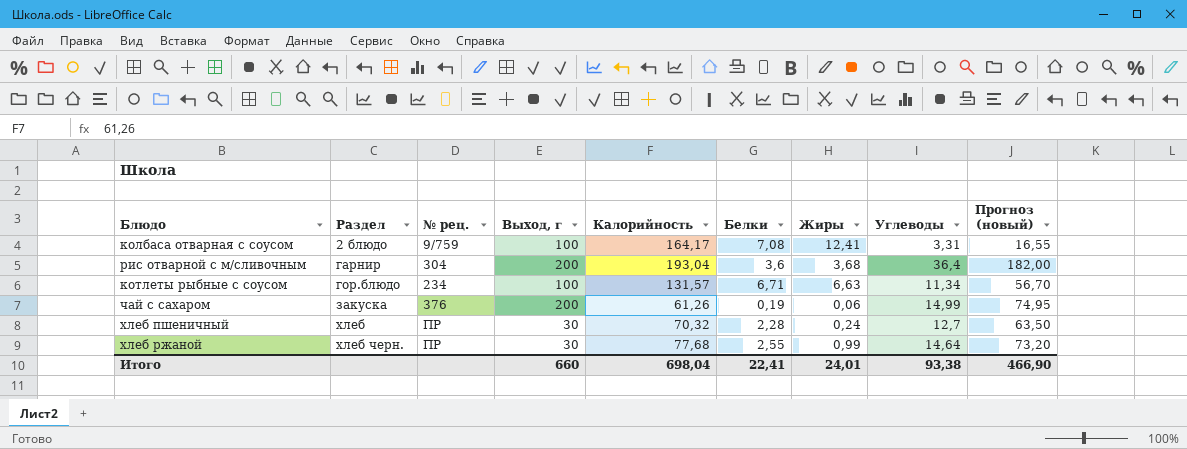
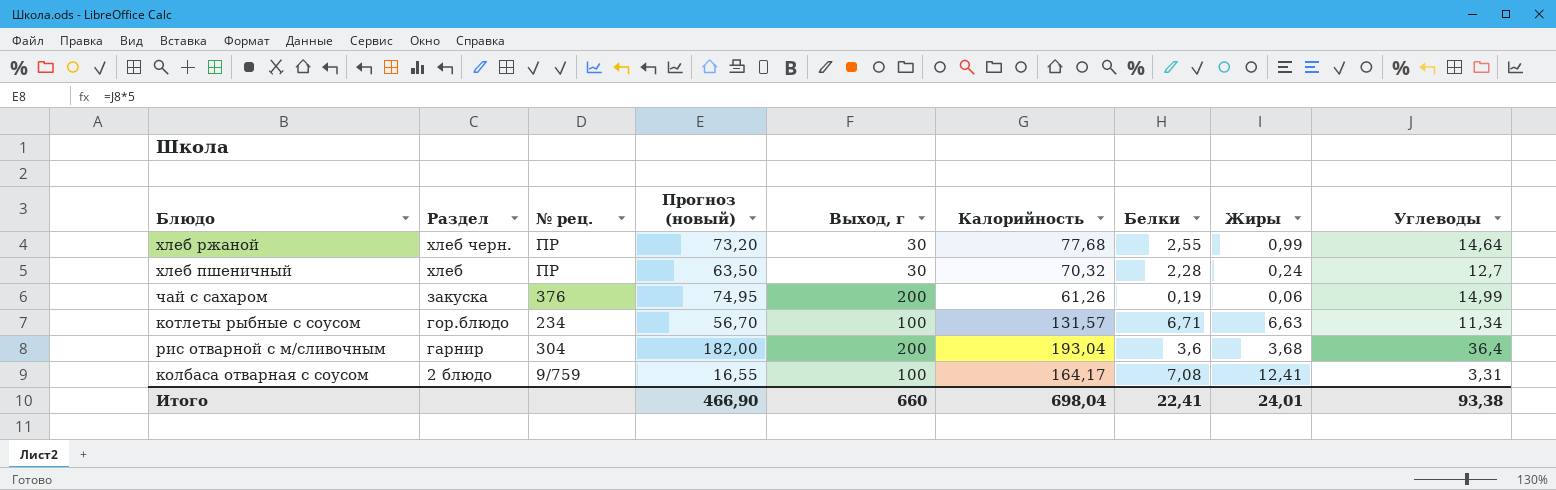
row order: Раздел ascending -> Раздел descending
column Прогноз (новый) | position: 9 -> 4

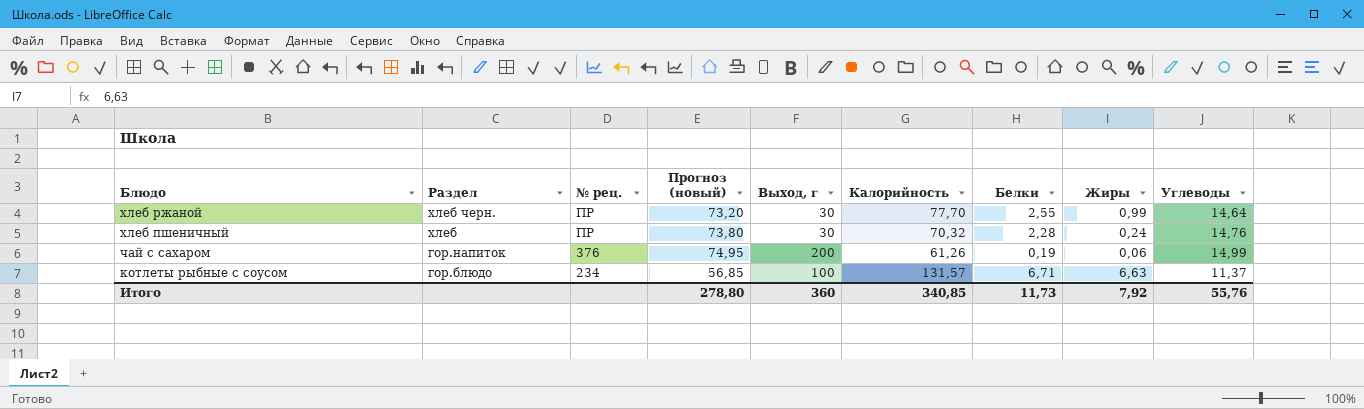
row рис отварной с м/сливочным: гарнир | 304 | 182,00 | 200 | 193,04 | 3,6 | 3,68 | 36,4 -> none
row колбаса отварная с соусом: 2 блюдо | 9/759 | 16,55 | 100 | 164,17 | 7,08 | 12,41 | 3,31 -> none
хлеб ржаной | Калорийность: 77,68 -> 77,70
хлеб пшеничный | Прогноз (новый): 63,50 -> 73,80
хлеб пшеничный | Углеводы: 12,7 -> 14,76
чай с сахаром | Раздел: закуска -> гор.напиток
котлеты рыбные с соусом | Прогноз (новый): 56,70 -> 56,85
котлеты рыбные с соусом | Углеводы: 11,34 -> 11,37
Итого | Прогноз (новый): 466,90 -> 278,80
Итого | Выход, г: 660 -> 360
Итого | Калорийность: 698,04 -> 340,85
Итого | Белки: 22,41 -> 11,73
Итого | Жиры: 24,01 -> 7,92
Итого | Углеводы: 93,38 -> 55,76

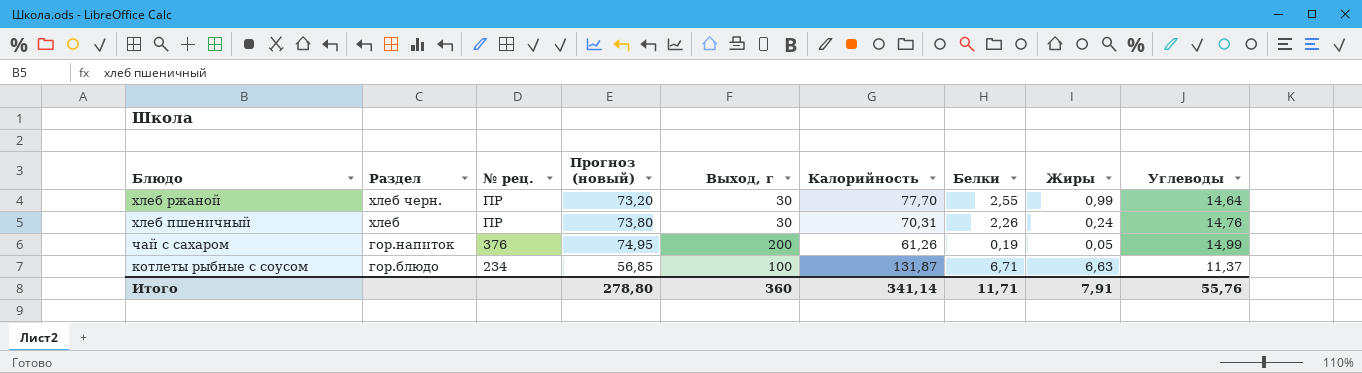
хлеб пшеничный | Калорийность: 70,32 -> 70,31
хлеб пшеничный | Белки: 2,28 -> 2,26
чай с сахаром | Жиры: 0,06 -> 0,05
котлеты рыбные с соусом | Калорийность: 131,57 -> 131,87
Итого | Калорийность: 340,85 -> 341,14
Итого | Белки: 11,73 -> 11,71
Итого | Жиры: 7,92 -> 7,91

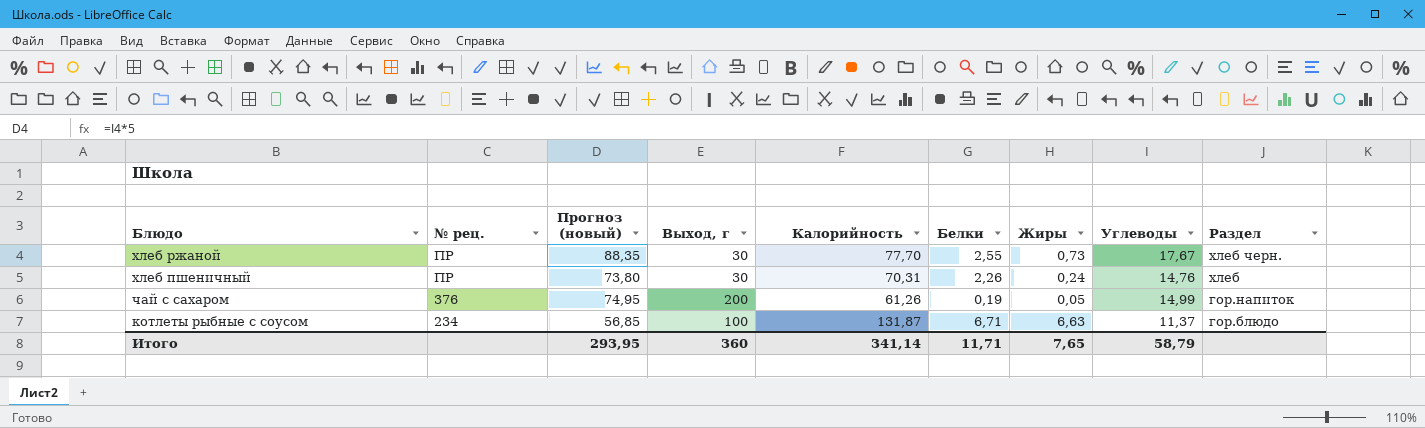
column Раздел | position: 2 -> 9
хлеб ржаной | Прогноз (новый): 73,20 -> 88,35
хлеб ржаной | Жиры: 0,99 -> 0,73
хлеб ржаной | Углеводы: 14,64 -> 17,67
Итого | Прогноз (новый): 278,80 -> 293,95
Итого | Жиры: 7,91 -> 7,65
Итого | Углеводы: 55,76 -> 58,79

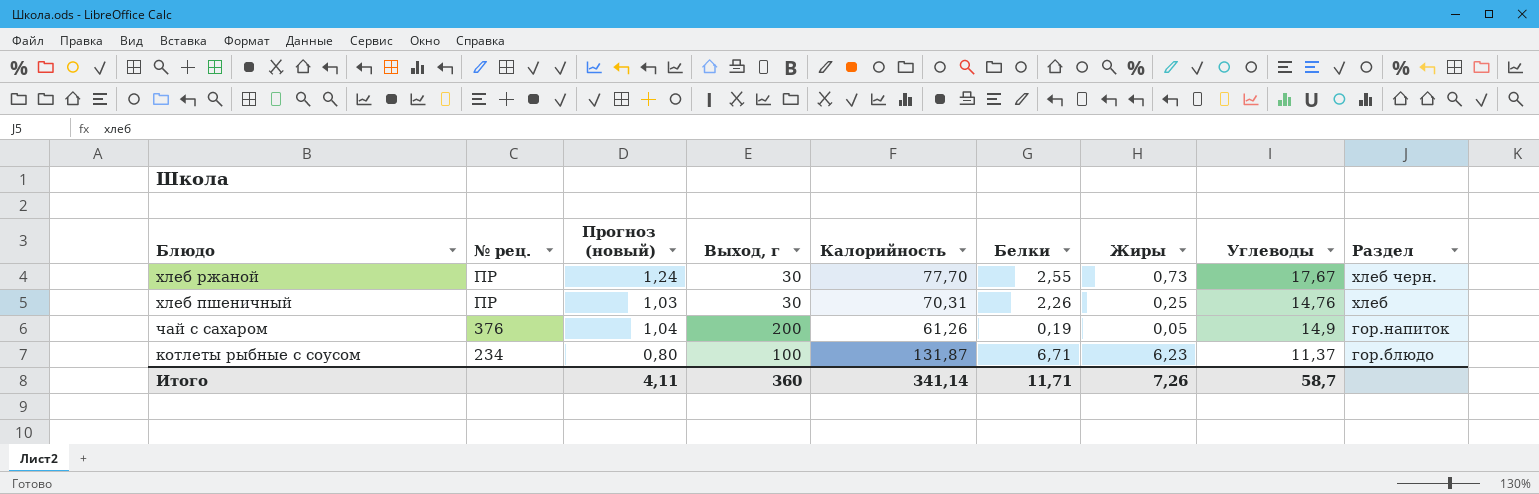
column Прогноз (новый) | formula: [Углеводы] * 5 -> [Углеводы] * 0,07
хлеб пшеничный | Жиры: 0,24 -> 0,25
чай с сахаром | Углеводы: 14,99 -> 14,9
котлеты рыбные с соусом | Жиры: 6,63 -> 6,23
Итого | Прогноз (новый): 293,95 -> 4,11
Итого | Жиры: 7,65 -> 7,26
Итого | Углеводы: 58,79 -> 58,7

